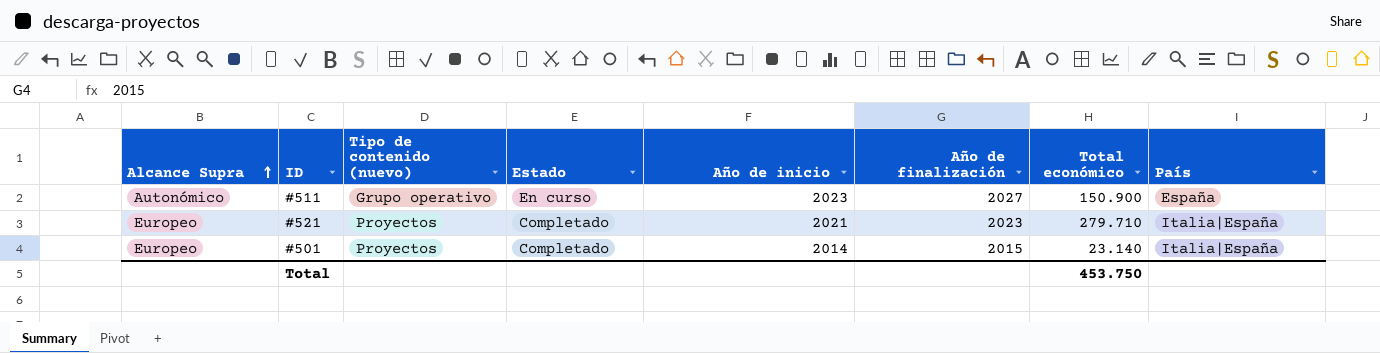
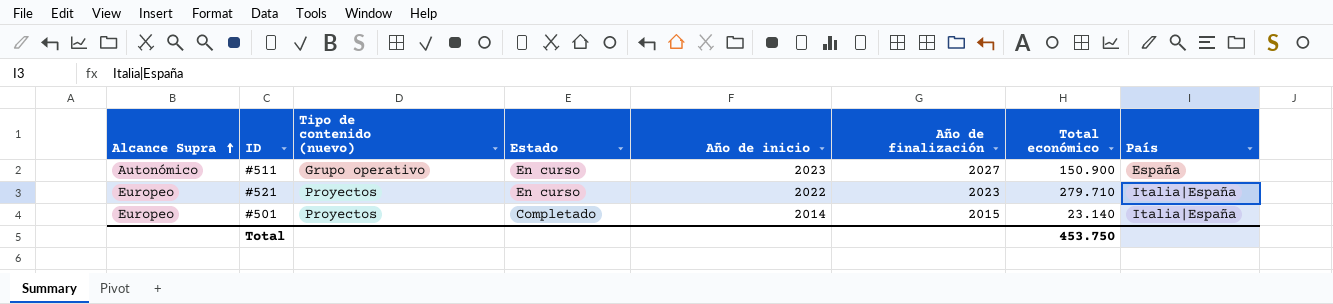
#521 | Estado: Completado -> En curso
#521 | Año de inicio: 2021 -> 2022

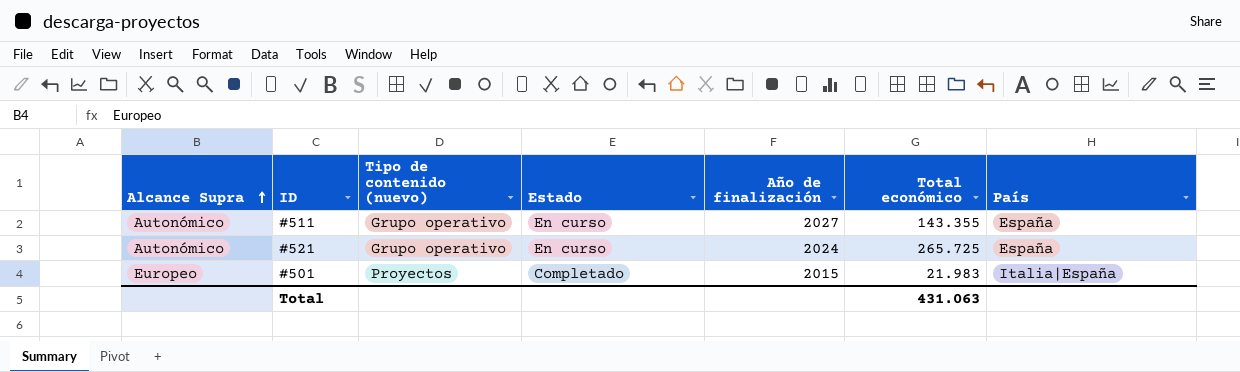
column Año de inicio | position: 5 -> none
#511 | Total económico: 150.900 -> 143.355
#521 | Alcance Supra: Europeo -> Autonómico
#521 | Tipo de contenido (nuevo): Proyectos -> Grupo operativo
#521 | Año de finalización: 2023 -> 2024
#521 | Total económico: 279.710 -> 265.725
#521 | País: Italia|España -> España
#501 | Total económico: 23.140 -> 21.983
Total | Total económico: 453.750 -> 431.063

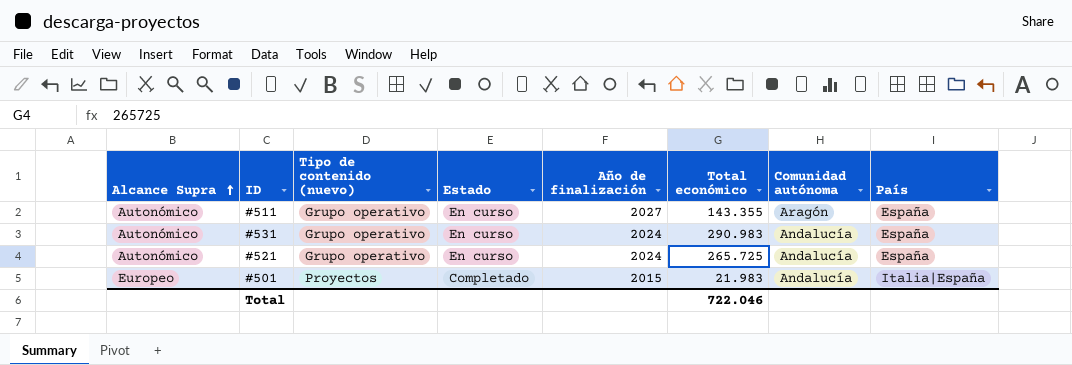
column Comunidad autónoma | position: none -> 7
row #531: none -> Autonómico | Grupo operativo | En curso | 2024 | 290.983 | Andalucía | España
Total | Total económico: 431.063 -> 722.046

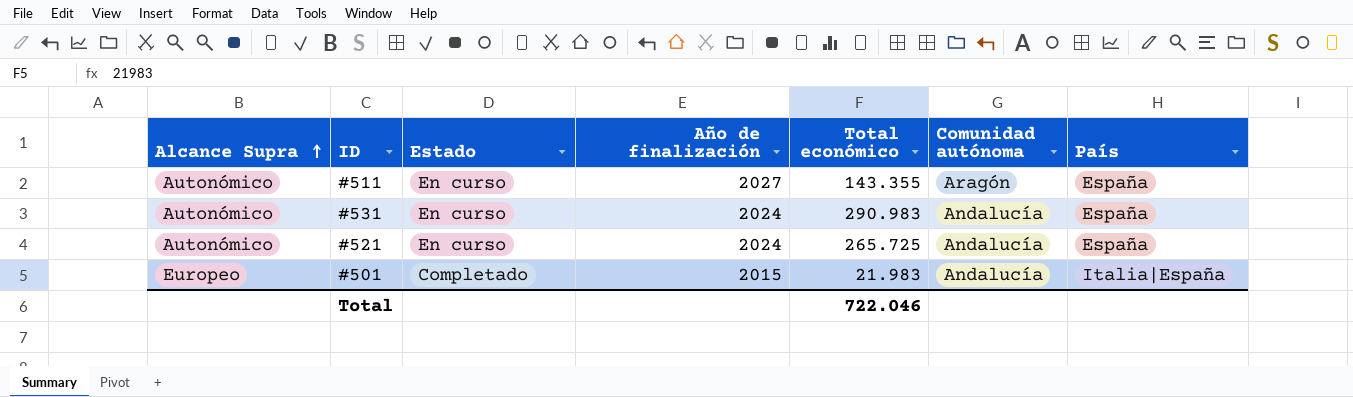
column Tipo de contenido (nuevo) | position: 3 -> none

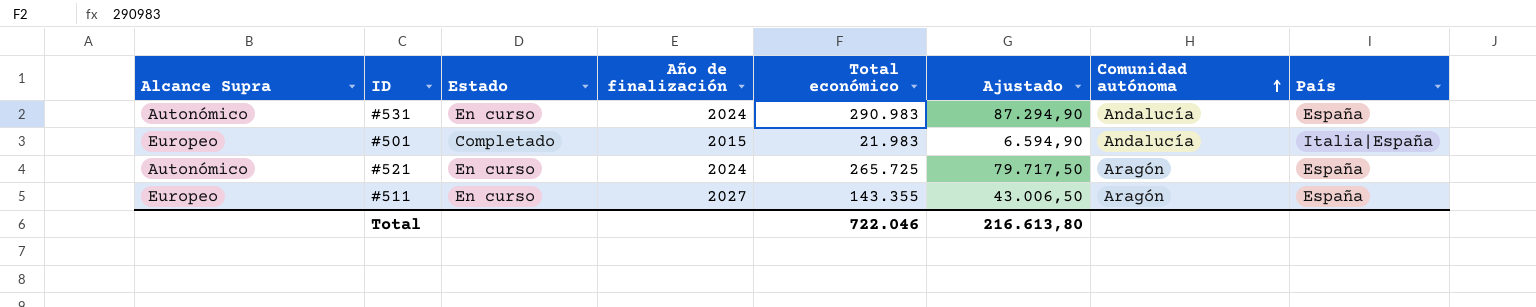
row order: Alcance Supra ascending -> Comunidad autónoma ascending
column Ajustado | formula: none -> [Total económico] * 0,3
#521 | Comunidad autónoma: Andalucía -> Aragón
#511 | Alcance Supra: Autonómico -> Europeo

